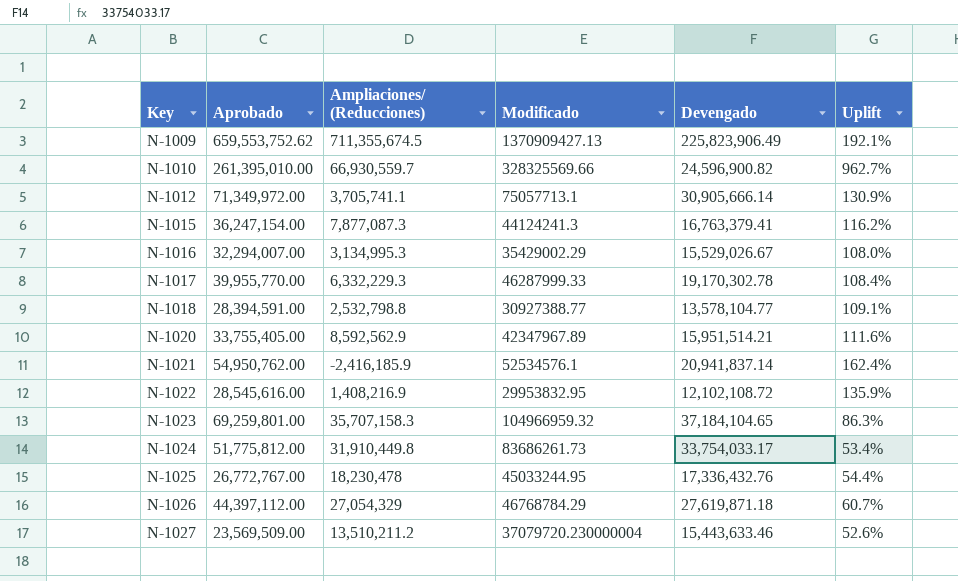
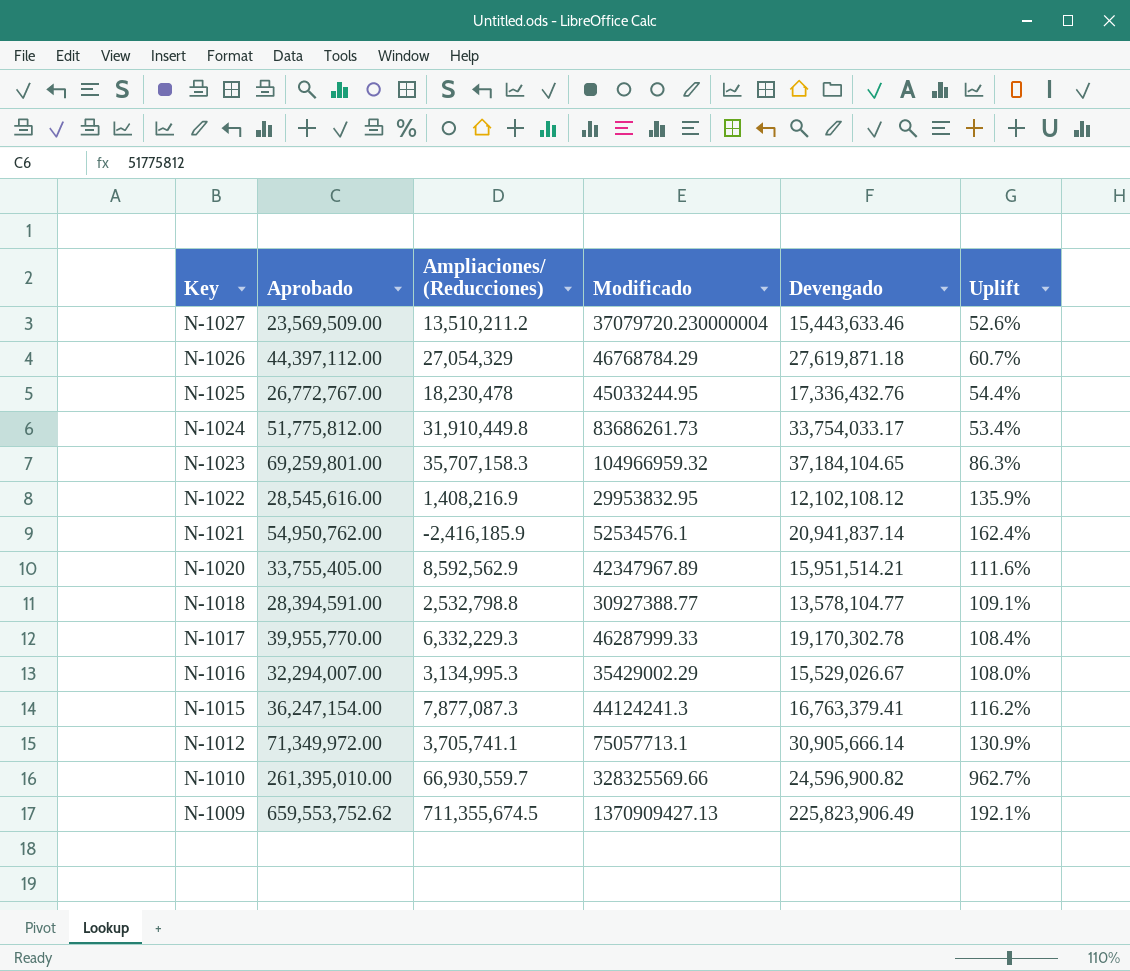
row order: Key ascending -> Key descending
N-1022 | Devengado: 12,102,108.72 -> 12,102,108.12

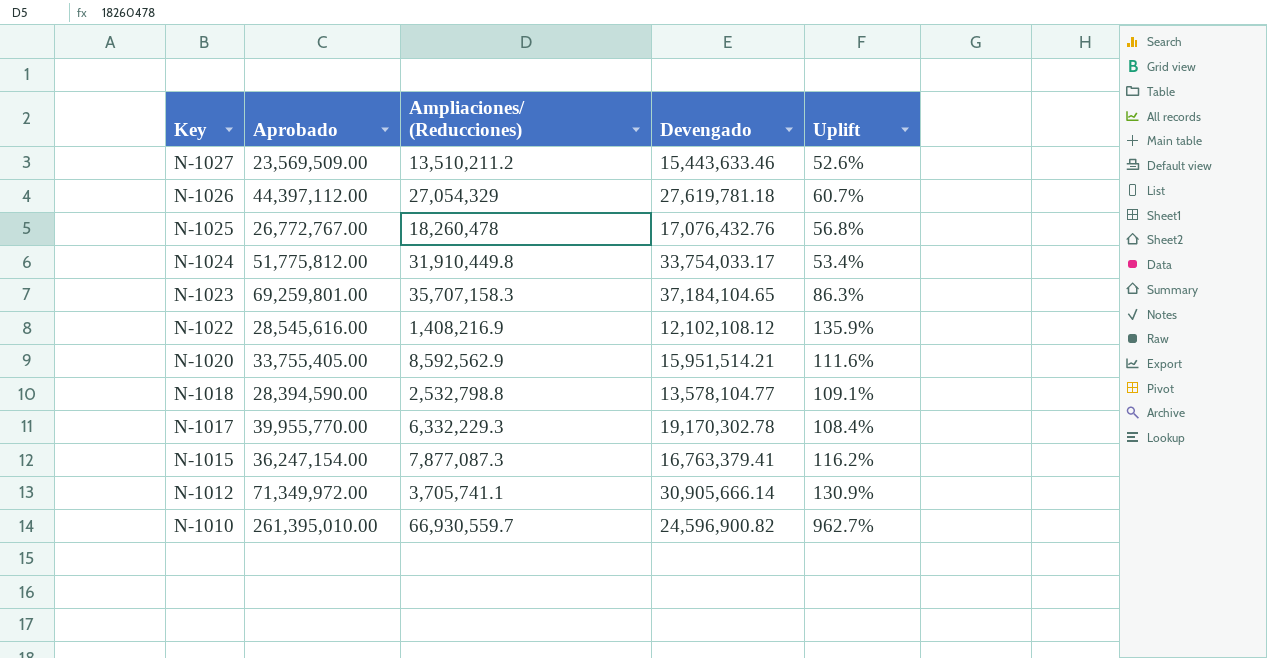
column Modificado | position: 4 -> none
row N-1021: 54,950,762.00 | -2,416,185.9 | 52534576.1 | 20,941,837.14 | 162.4% -> none
row N-1016: 32,294,007.00 | 3,134,995.3 | 35429002.29 | 15,529,026.67 | 108.0% -> none
row N-1009: 659,553,752.62 | 711,355,674.5 | 1370909427.13 | 225,823,906.49 | 192.1% -> none
N-1026 | Devengado: 27,619,871.18 -> 27,619,781.18
N-1025 | Ampliaciones/ (Reducciones): 18,230,478 -> 18,260,478
N-1025 | Devengado: 17,336,432.76 -> 17,076,432.76
N-1025 | Uplift: 54.4% -> 56.8%
N-1018 | Aprobado: 28,394,591.00 -> 28,394,590.00

